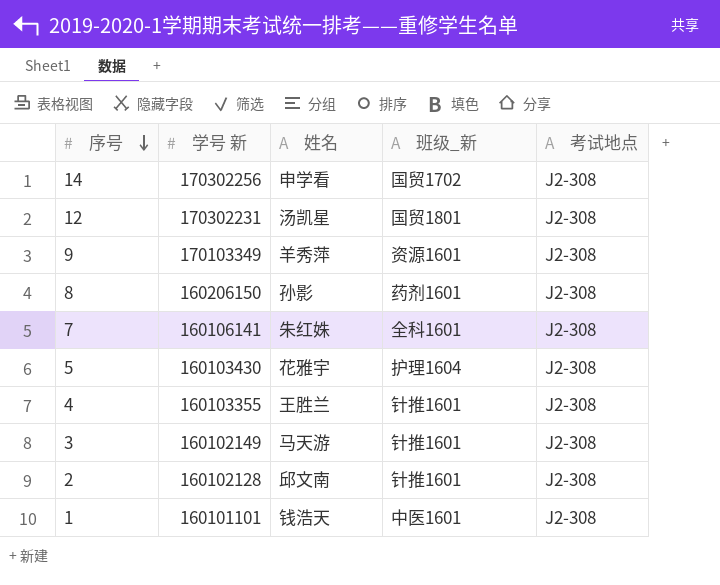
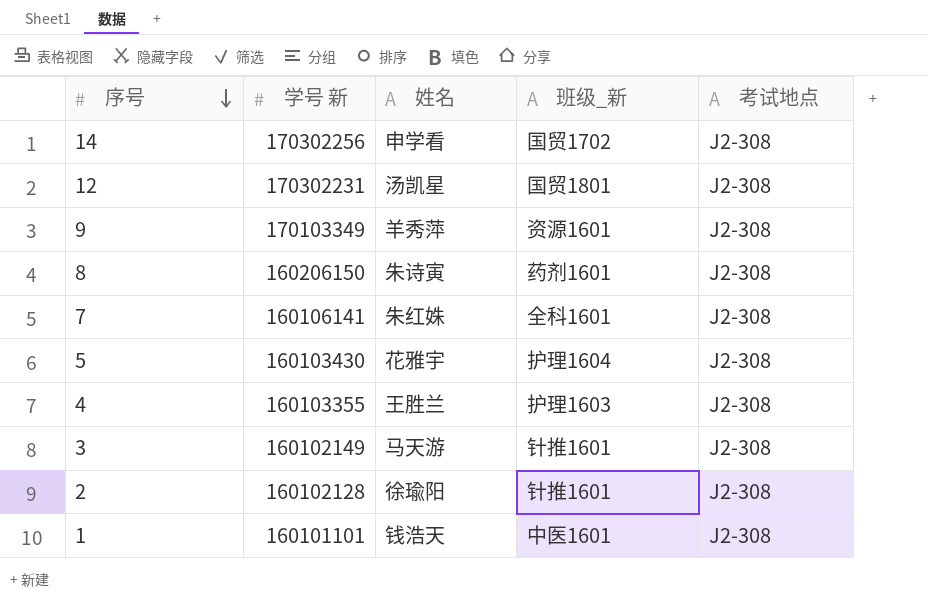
8 | 姓名: 孙影 -> 朱诗寅
4 | 班级_新: 针推1601 -> 护理1603
2 | 姓名: 邱文南 -> 徐瑜阳

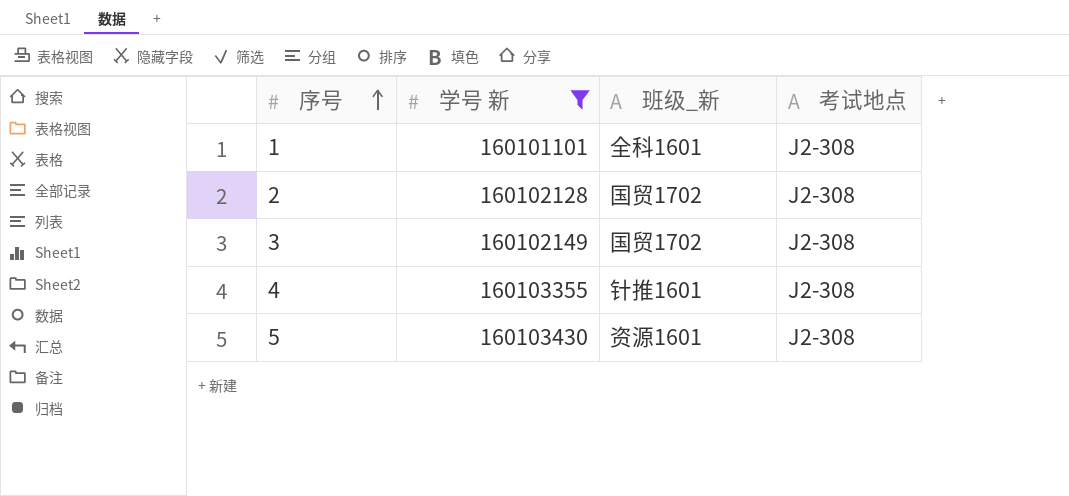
filter: none -> 学号 新 <= 160103430
row order: 序号 descending -> 序号 ascending
column 姓名 | position: 3 -> none
1 | 班级_新: 中医1601 -> 全科1601
2 | 班级_新: 针推1601 -> 国贸1702
3 | 班级_新: 针推1601 -> 国贸1702
4 | 班级_新: 护理1603 -> 针推1601
5 | 班级_新: 护理1604 -> 资源1601

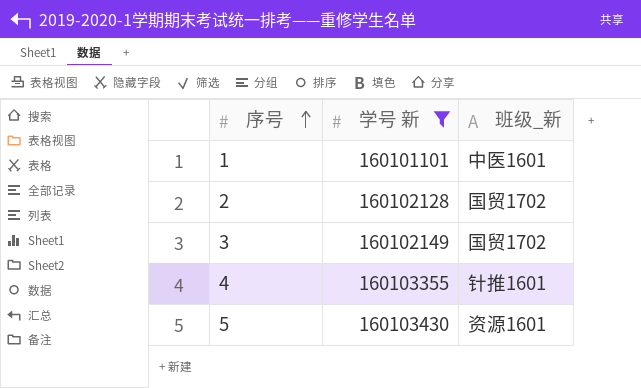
column 考试地点 | position: 4 -> none
1 | 班级_新: 全科1601 -> 中医1601

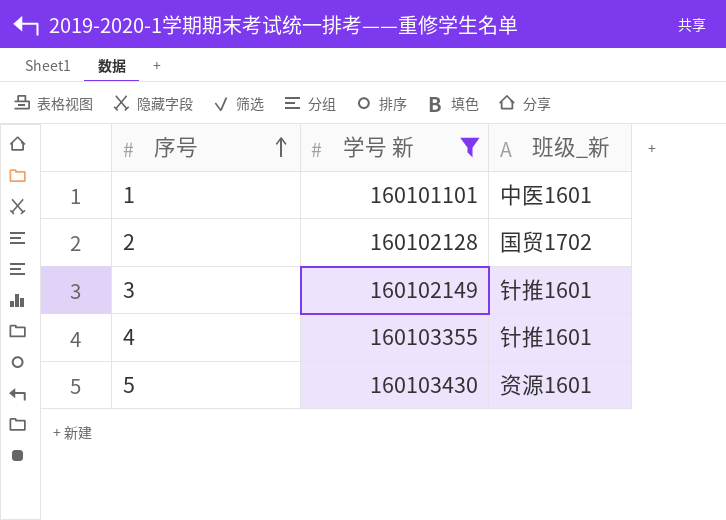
3 | 班级_新: 国贸1702 -> 针推1601

